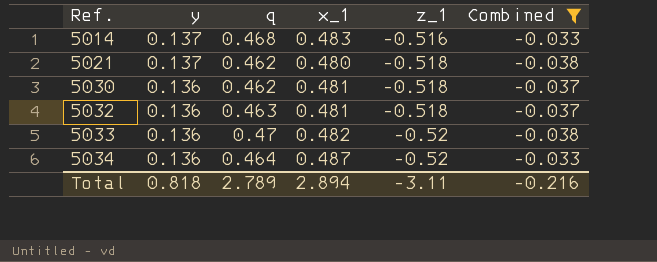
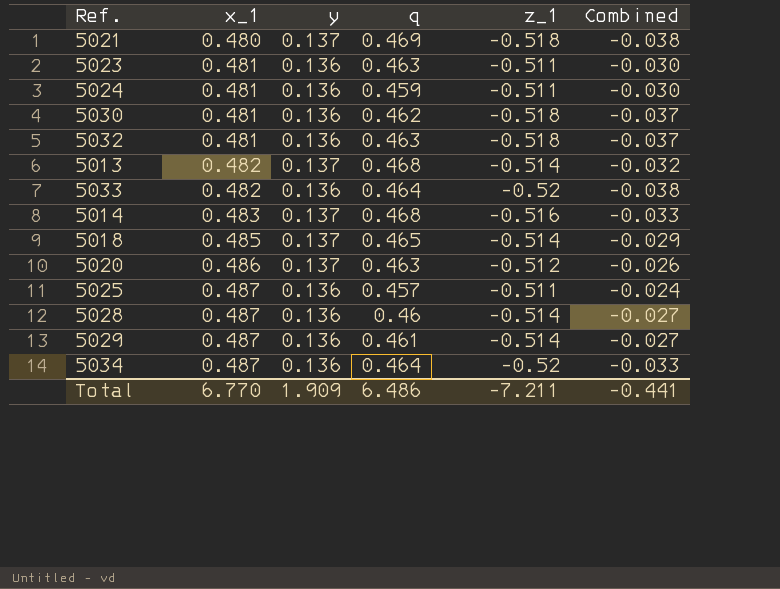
filter: Combined <= -0.033 -> none
row order: Ref. ascending -> x_1 ascending
column x_1 | position: 4 -> 2
5021 | q: 0.462 -> 0.469
5033 | q: 0.47 -> 0.464
Total | x_1: 2.894 -> 6.770
Total | y: 0.818 -> 1.909
Total | q: 2.789 -> 6.486
Total | z_1: -3.11 -> -7.211
Total | Combined: -0.216 -> -0.441

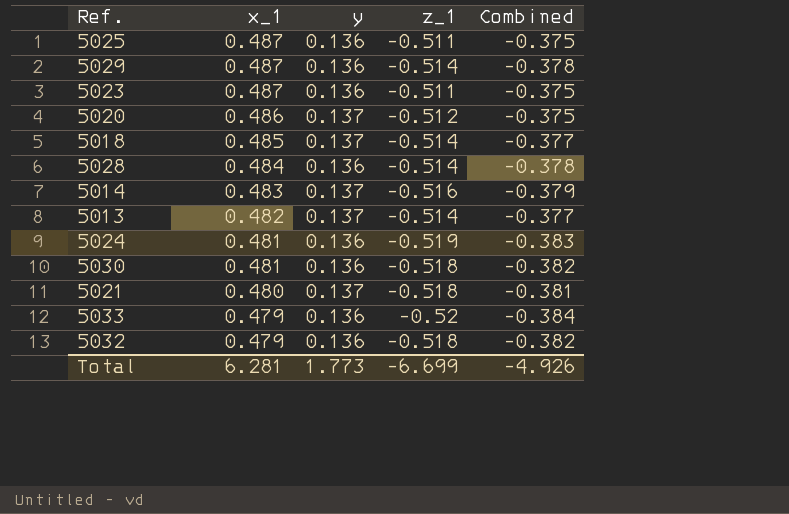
row order: x_1 ascending -> x_1 descending
column q | position: 4 -> none
column Combined | formula: [x_1] + [z_1] -> [y] + [z_1]
row 5034: 0.487 | 0.136 | 0.464 | -0.52 | -0.033 -> none
5023 | x_1: 0.481 -> 0.487
5028 | x_1: 0.487 -> 0.484
5024 | z_1: -0.511 -> -0.519
5033 | x_1: 0.482 -> 0.479
5032 | x_1: 0.481 -> 0.479
Total | x_1: 6.770 -> 6.281
Total | y: 1.909 -> 1.773
Total | z_1: -7.211 -> -6.699
Total | Combined: -0.441 -> -4.926

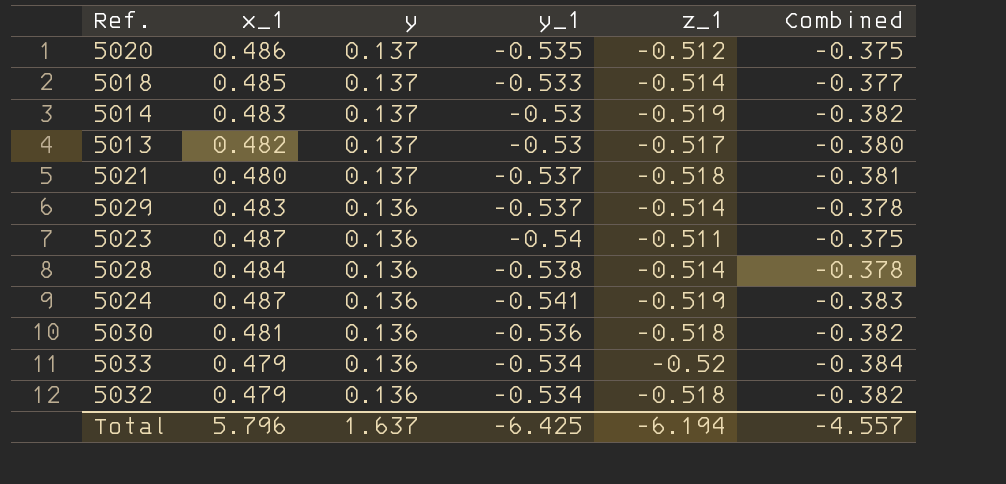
row order: x_1 descending -> y descending
column y_1 | position: none -> 4
row 5025: 0.487 | 0.136 | -0.511 | -0.375 -> none
5014 | z_1: -0.516 -> -0.519
5014 | Combined: -0.379 -> -0.382
5013 | z_1: -0.514 -> -0.517
5013 | Combined: -0.377 -> -0.380
5029 | x_1: 0.487 -> 0.483
5024 | x_1: 0.481 -> 0.487
Total | x_1: 6.281 -> 5.796
Total | y: 1.773 -> 1.637
Total | z_1: -6.699 -> -6.194
Total | Combined: -4.926 -> -4.557

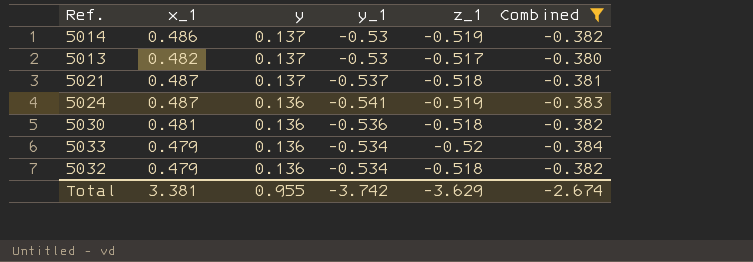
filter: none -> Combined <= -0.380
5014 | x_1: 0.483 -> 0.486
5021 | x_1: 0.480 -> 0.487
Total | x_1: 5.796 -> 3.381
Total | y: 1.637 -> 0.955
Total | y_1: -6.425 -> -3.742
Total | z_1: -6.194 -> -3.629
Total | Combined: -4.557 -> -2.674

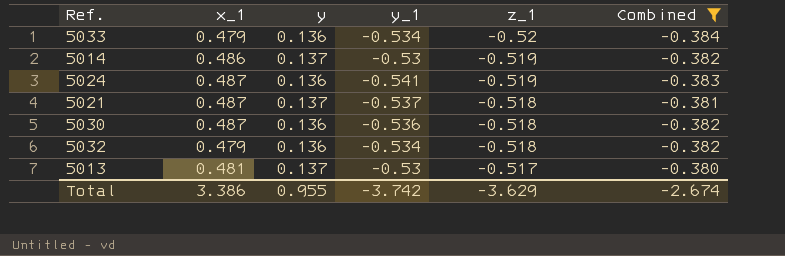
row order: y descending -> z_1 ascending
5030 | x_1: 0.481 -> 0.487
5013 | x_1: 0.482 -> 0.481
Total | x_1: 3.381 -> 3.386

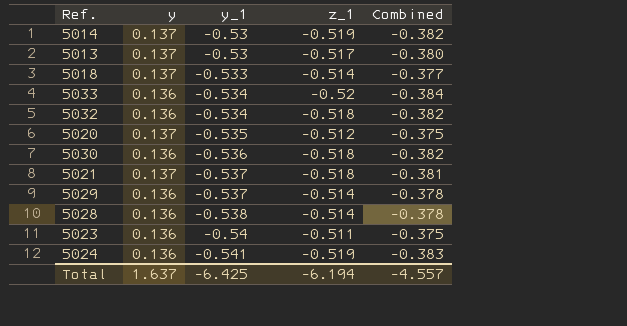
filter: Combined <= -0.380 -> none
row order: z_1 ascending -> y_1 descending
column x_1 | position: 2 -> none
Total | y: 0.955 -> 1.637
Total | y_1: -3.742 -> -6.425
Total | z_1: -3.629 -> -6.194
Total | Combined: -2.674 -> -4.557

